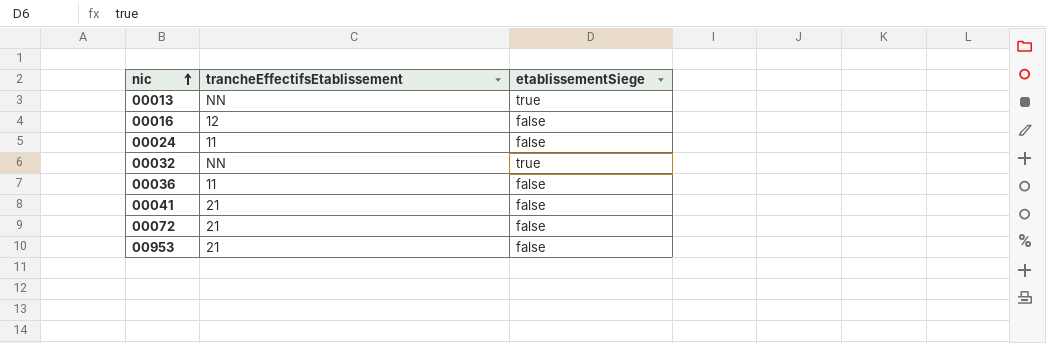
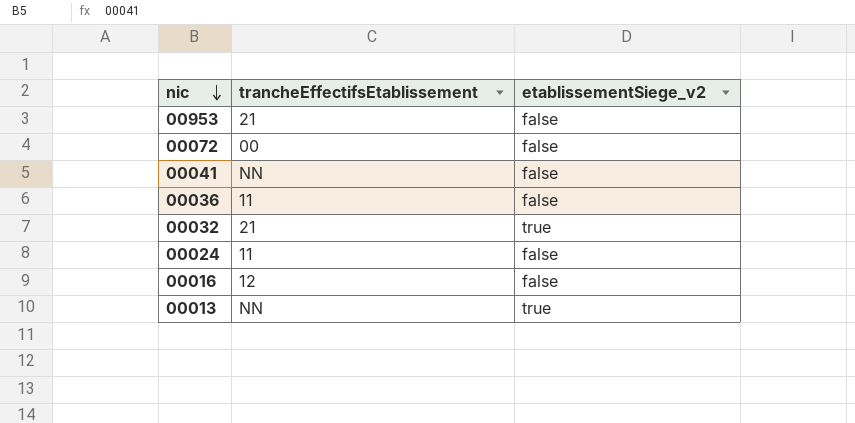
row order: nic ascending -> nic descending
column name: etablissementSiege -> etablissementSiege_v2
00072 | trancheEffectifsEtablissement: 21 -> 00
00041 | trancheEffectifsEtablissement: 21 -> NN
00032 | trancheEffectifsEtablissement: NN -> 21

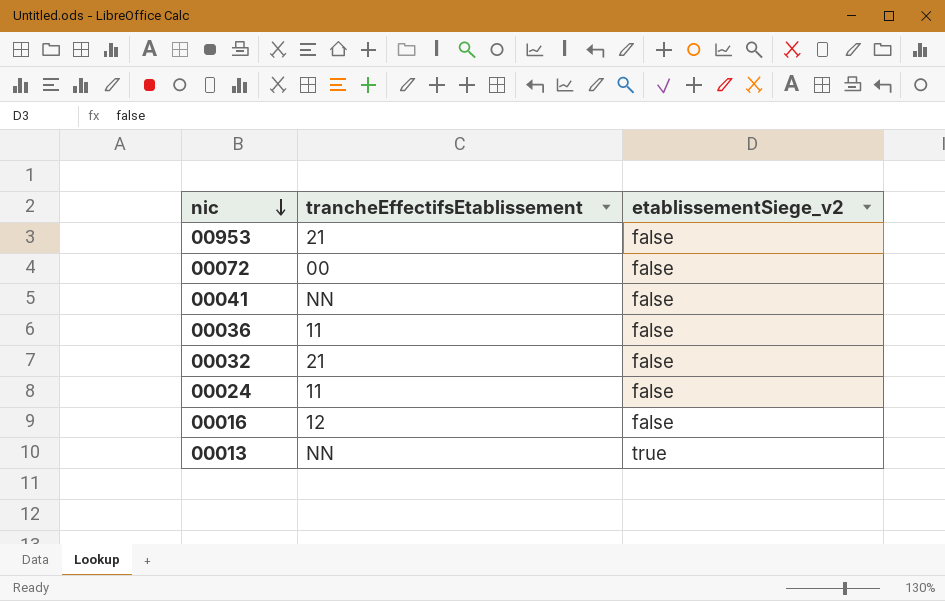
00032 | etablissementSiege_v2: true -> false

